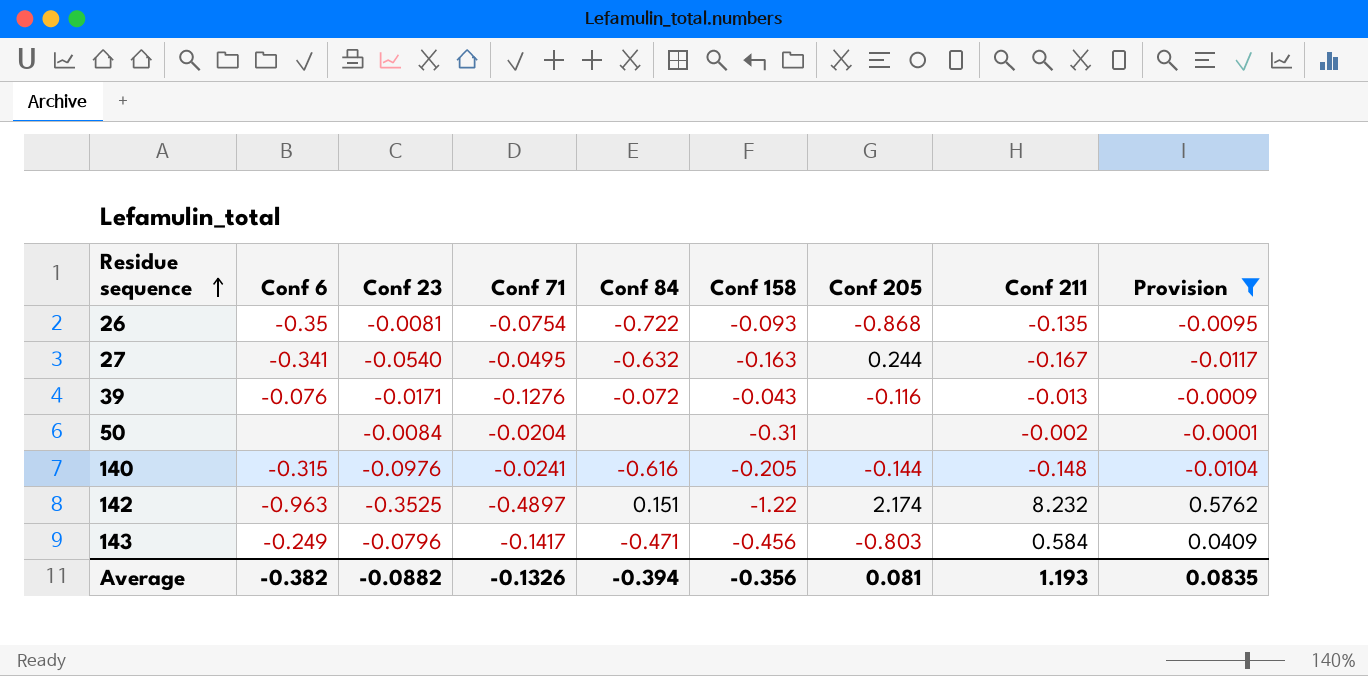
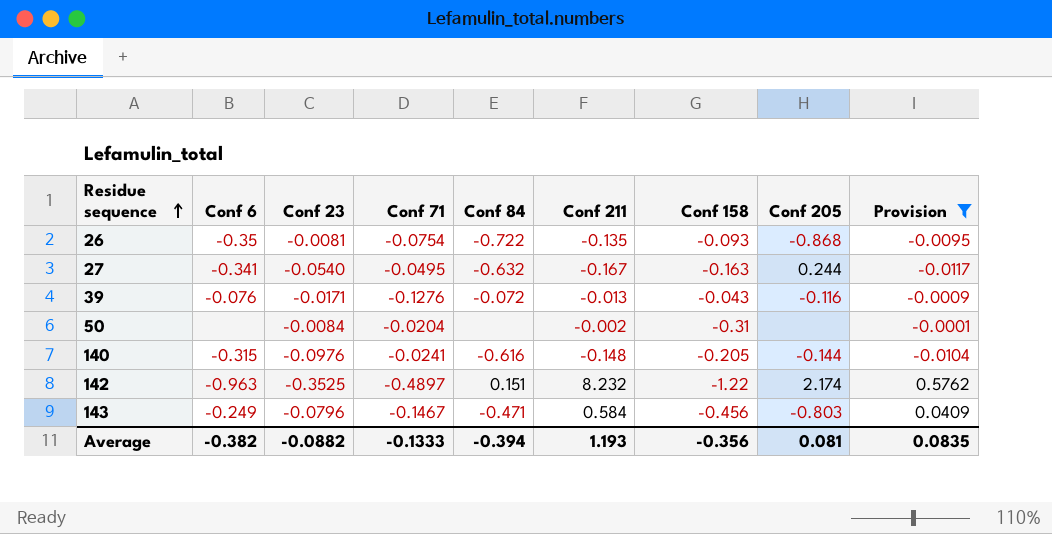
column Conf 211 | position: 8 -> 6
143 | Conf 71: -0.1417 -> -0.1467
Average | Conf 71: -0.1326 -> -0.1333

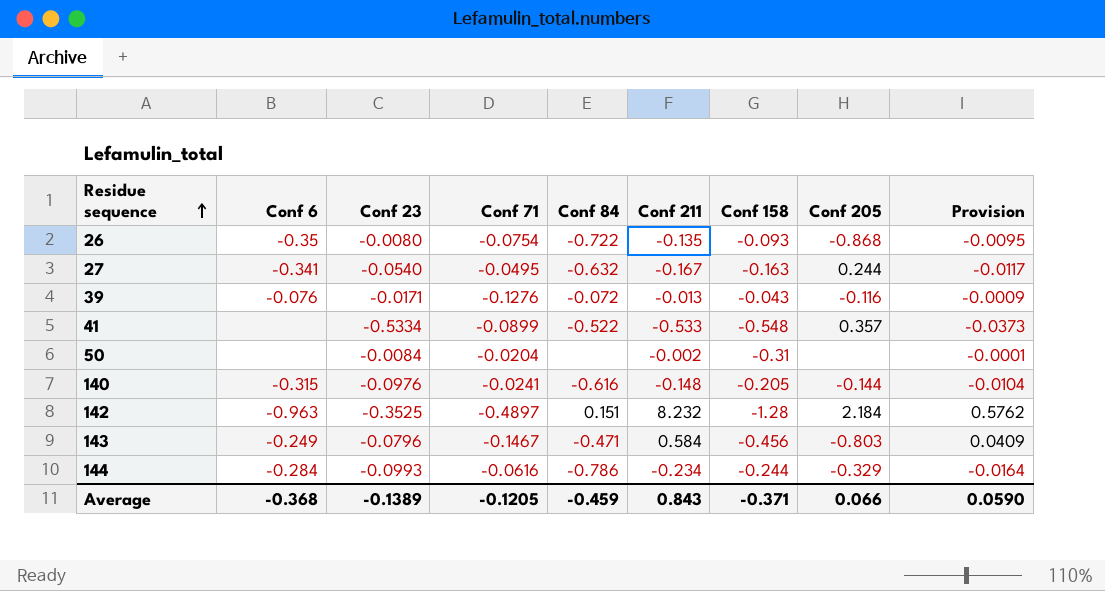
filter: Provision >= -0.0117 -> none
26 | Conf 23: -0.0081 -> -0.0080
142 | Conf 158: -1.22 -> -1.28
142 | Conf 205: 2.174 -> 2.184
Average | Conf 6: -0.382 -> -0.368
Average | Conf 23: -0.0882 -> -0.1389
Average | Conf 71: -0.1333 -> -0.1205
Average | Conf 84: -0.394 -> -0.459
Average | Conf 211: 1.193 -> 0.843
Average | Conf 158: -0.356 -> -0.371
Average | Conf 205: 0.081 -> 0.066
Average | Provision: 0.0835 -> 0.0590

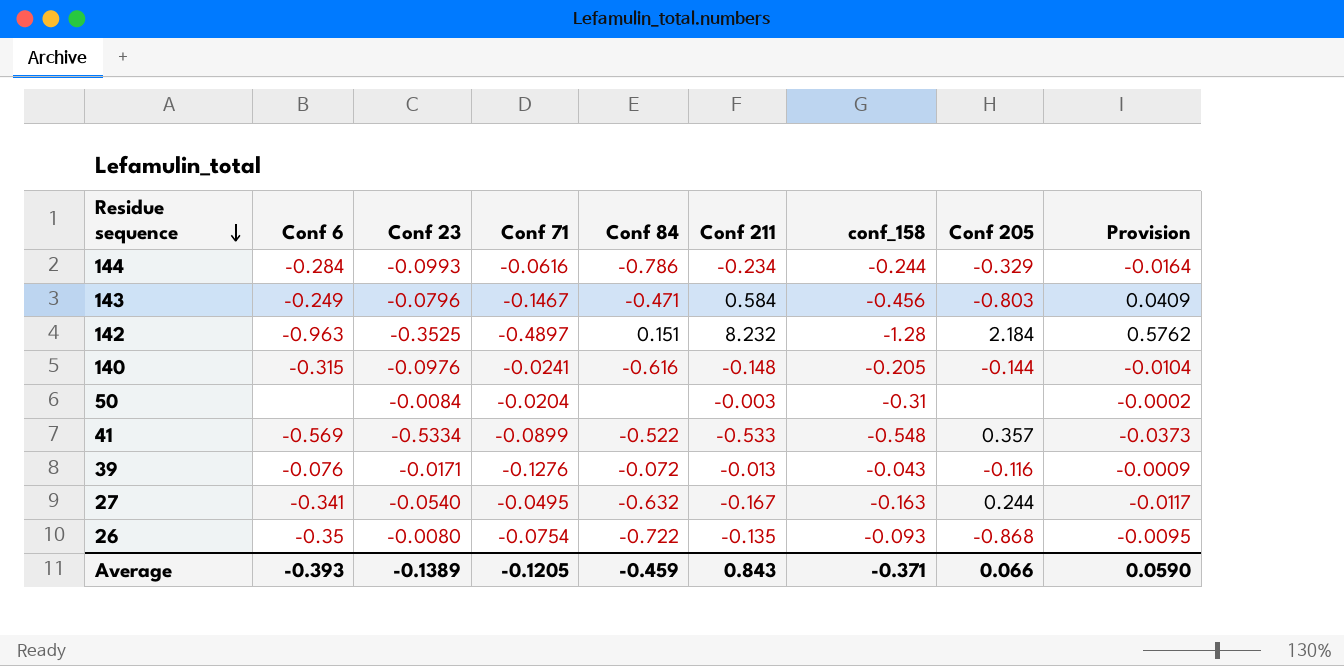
row order: Residue sequence ascending -> Residue sequence descending
column name: Conf 158 -> conf_158
50 | Conf 211: -0.002 -> -0.003
50 | Provision: -0.0001 -> -0.0002
41 | Conf 6: none -> -0.569
Average | Conf 6: -0.368 -> -0.393

